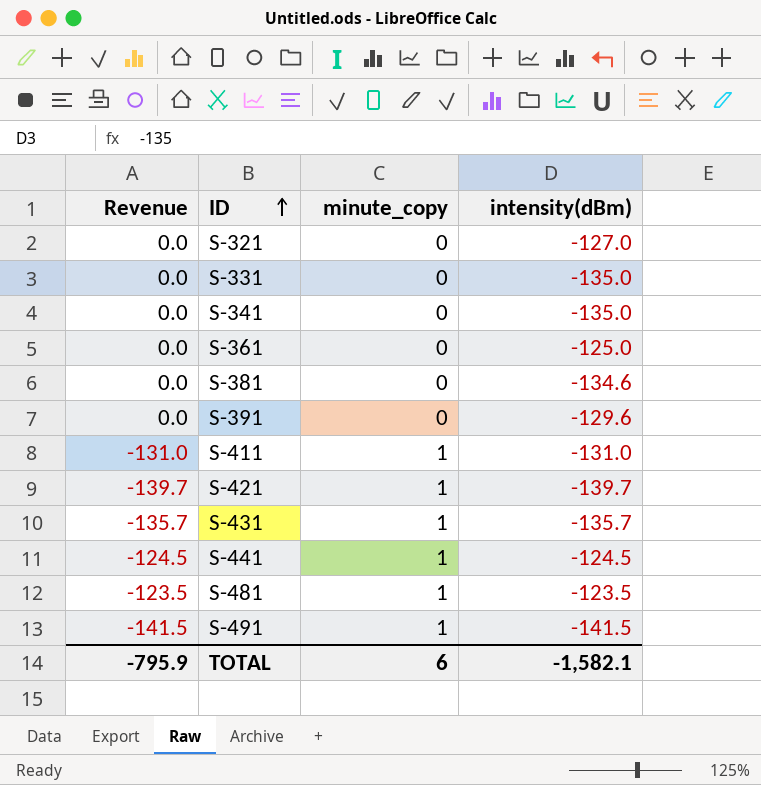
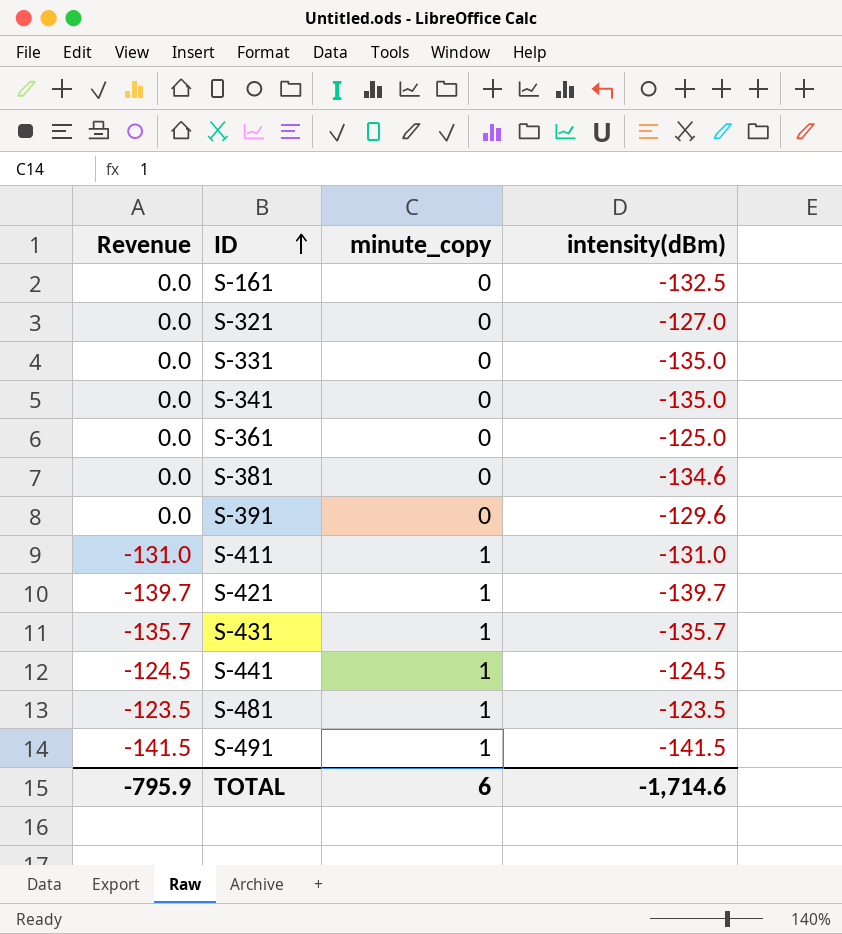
row S-161: none -> 0.0 | 0 | -132.5
TOTAL | intensity(dBm): -1,582.1 -> -1,714.6

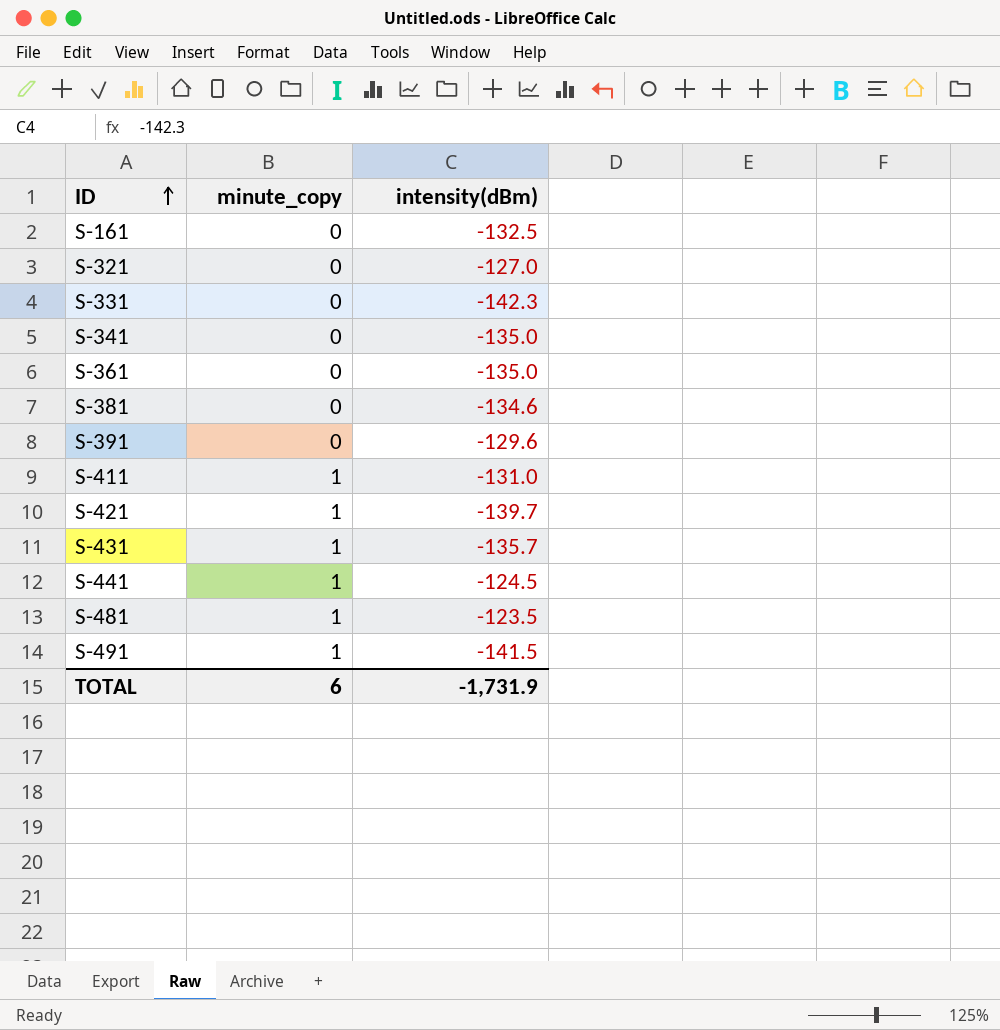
column Revenue | formula: [minute_copy] * [intensity(dBm)] -> none
S-331 | intensity(dBm): -135.0 -> -142.3
S-361 | intensity(dBm): -125.0 -> -135.0
TOTAL | intensity(dBm): -1,714.6 -> -1,731.9

